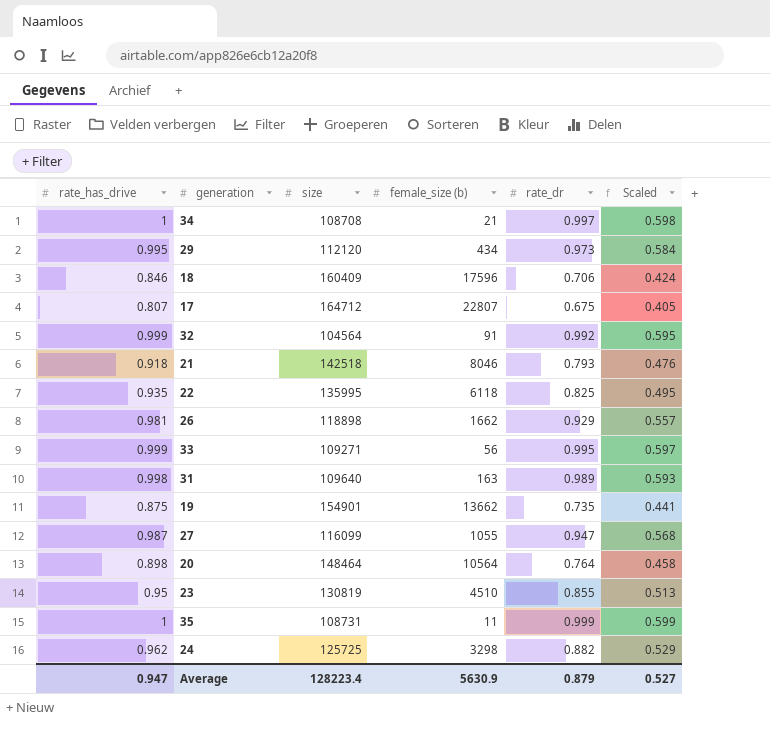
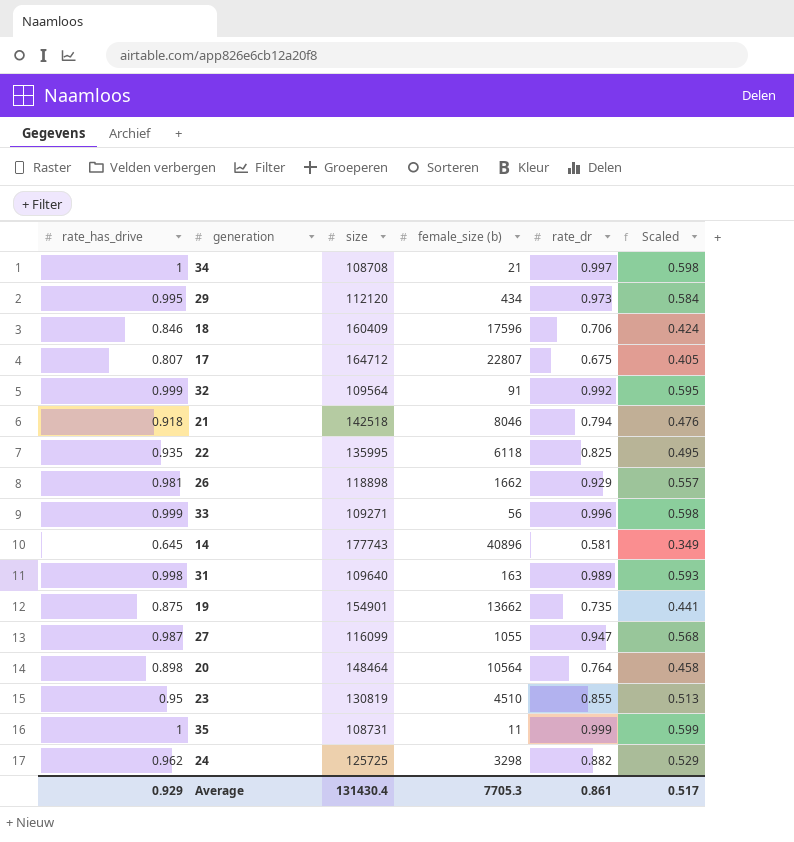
32 | size: 104564 -> 109564
21 | rate_dr: 0.793 -> 0.794
33 | rate_dr: 0.995 -> 0.996
33 | Scaled: 0.597 -> 0.598
row 14: none -> 0.645 | 177743 | 40896 | 0.581 | 0.349
Average | rate_has_drive: 0.947 -> 0.929
Average | size: 128223.4 -> 131430.4
Average | female_size (b): 5630.9 -> 7705.3
Average | rate_dr: 0.879 -> 0.861
Average | Scaled: 0.527 -> 0.517

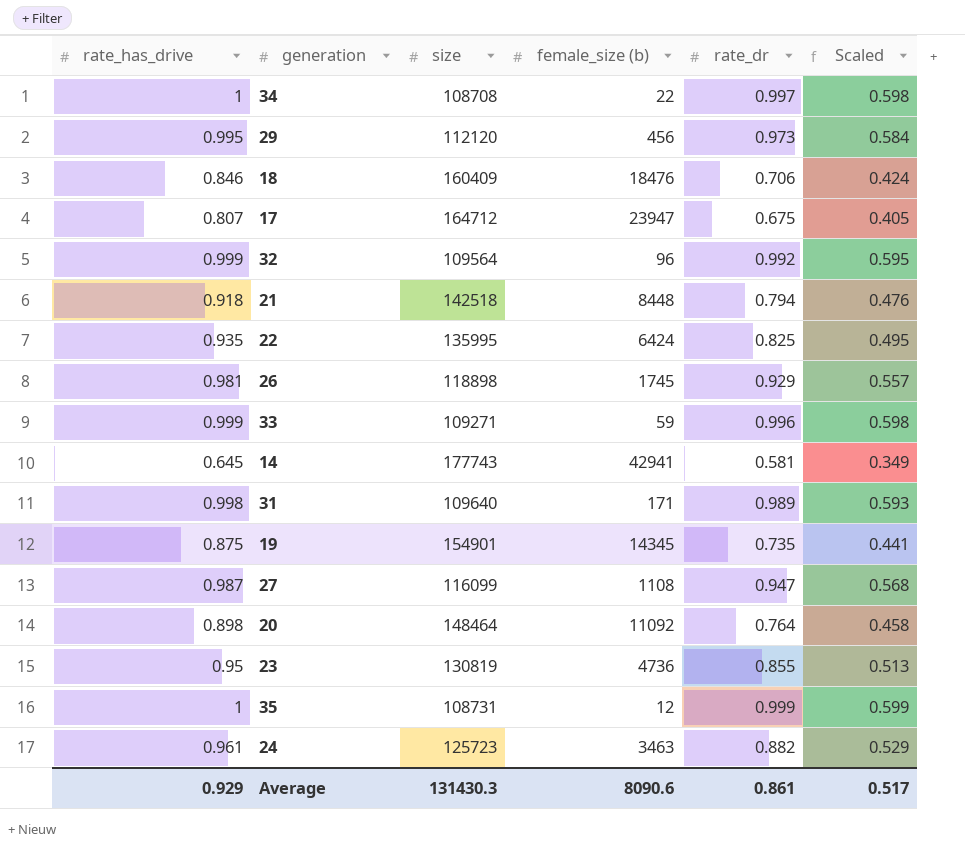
34 | female_size (b): 21 -> 22
29 | female_size (b): 434 -> 456
18 | female_size (b): 17596 -> 18476
17 | female_size (b): 22807 -> 23947
32 | female_size (b): 91 -> 96
21 | female_size (b): 8046 -> 8448
22 | female_size (b): 6118 -> 6424
26 | female_size (b): 1662 -> 1745
33 | female_size (b): 56 -> 59
14 | female_size (b): 40896 -> 42941
31 | female_size (b): 163 -> 171
19 | female_size (b): 13662 -> 14345
27 | female_size (b): 1055 -> 1108
20 | female_size (b): 10564 -> 11092
23 | female_size (b): 4510 -> 4736
35 | female_size (b): 11 -> 12
24 | rate_has_drive: 0.962 -> 0.961
24 | size: 125725 -> 125723
24 | female_size (b): 3298 -> 3463
Average | size: 131430.4 -> 131430.3
Average | female_size (b): 7705.3 -> 8090.6

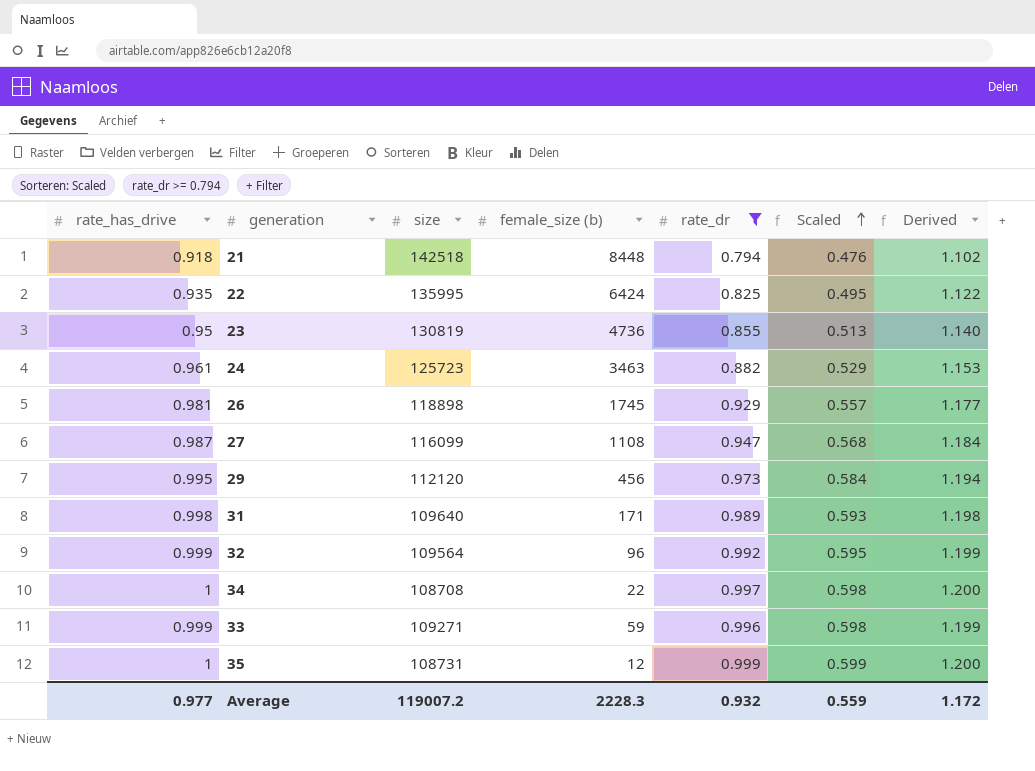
filter: none -> rate_dr >= 0.794
row order: none -> Scaled ascending
column Derived | formula: none -> [rate_has_drive] * 1.2
Average | rate_has_drive: 0.929 -> 0.977
Average | size: 131430.3 -> 119007.2
Average | female_size (b): 8090.6 -> 2228.3
Average | rate_dr: 0.861 -> 0.932
Average | Scaled: 0.517 -> 0.559

